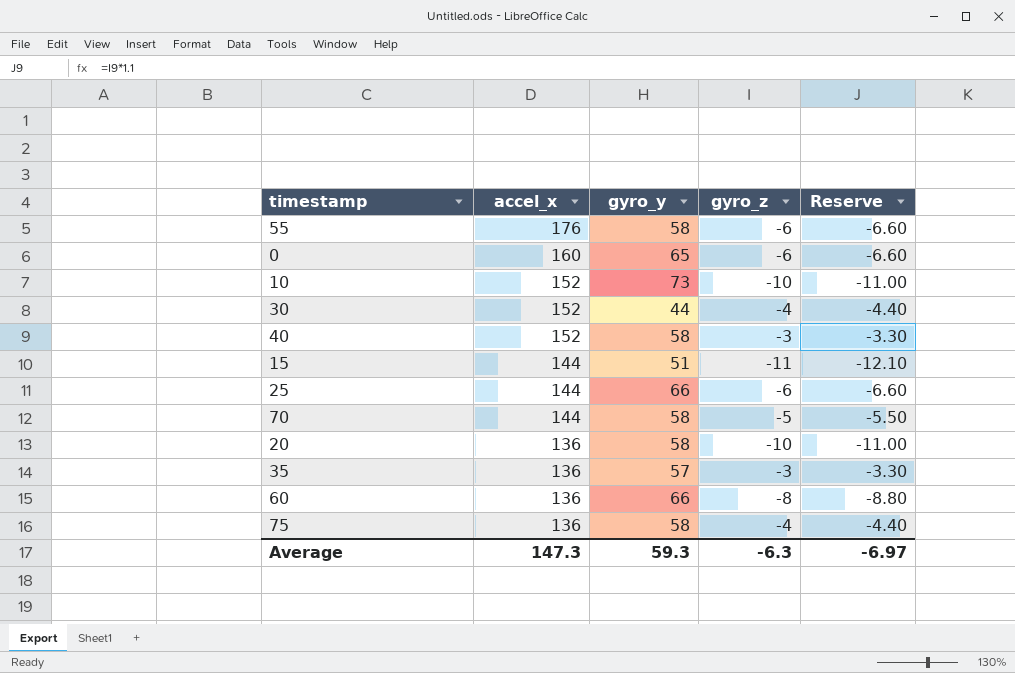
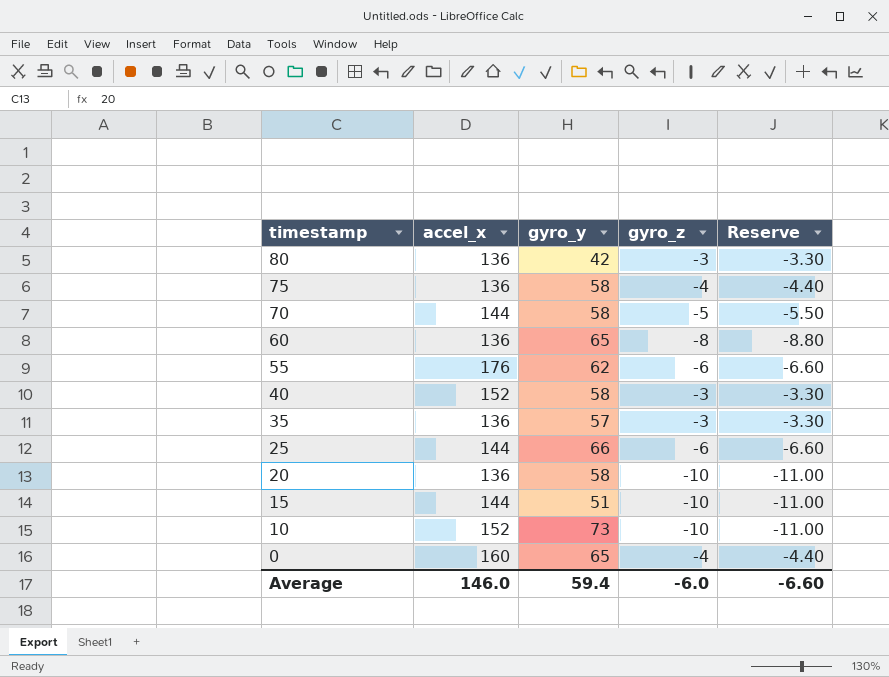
row order: accel_x descending -> timestamp descending
row 30: 152 | 44 | -4 | -4.40 -> none
row 80: none -> 136 | 42 | -3 | -3.30
60 | gyro_y: 66 -> 65
55 | gyro_y: 58 -> 62
15 | gyro_z: -11 -> -10
15 | Reserve: -12.10 -> -11.00
0 | gyro_z: -6 -> -4
0 | Reserve: -6.60 -> -4.40
Average | accel_x: 147.3 -> 146.0
Average | gyro_y: 59.3 -> 59.4
Average | gyro_z: -6.3 -> -6.0
Average | Reserve: -6.97 -> -6.60

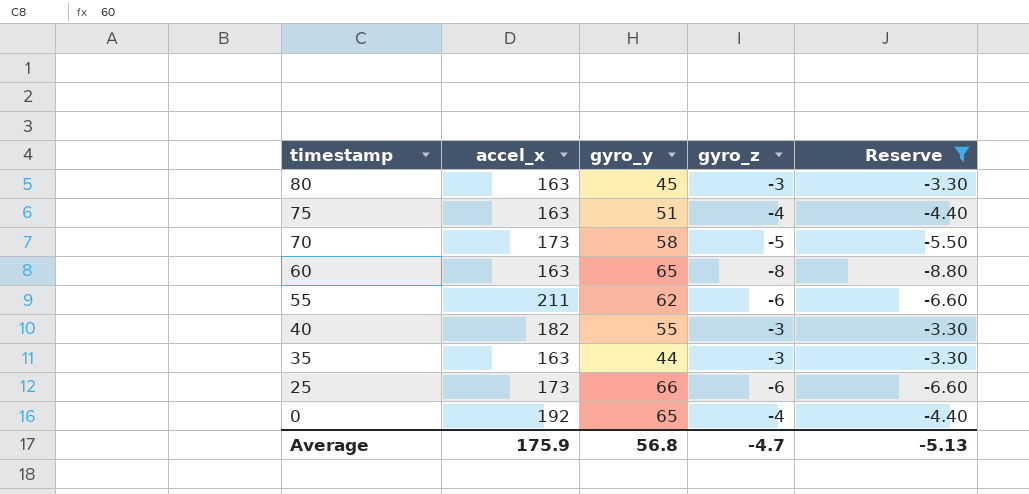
filter: none -> Reserve != -11.00
80 | accel_x: 136 -> 163
80 | gyro_y: 42 -> 45
75 | accel_x: 136 -> 163
75 | gyro_y: 58 -> 51
70 | accel_x: 144 -> 173
60 | accel_x: 136 -> 163
55 | accel_x: 176 -> 211
40 | accel_x: 152 -> 182
40 | gyro_y: 58 -> 55
35 | accel_x: 136 -> 163
35 | gyro_y: 57 -> 44
25 | accel_x: 144 -> 173
0 | accel_x: 160 -> 192
Average | accel_x: 146.0 -> 175.9
Average | gyro_y: 59.4 -> 56.8
Average | gyro_z: -6.0 -> -4.7
Average | Reserve: -6.60 -> -5.13

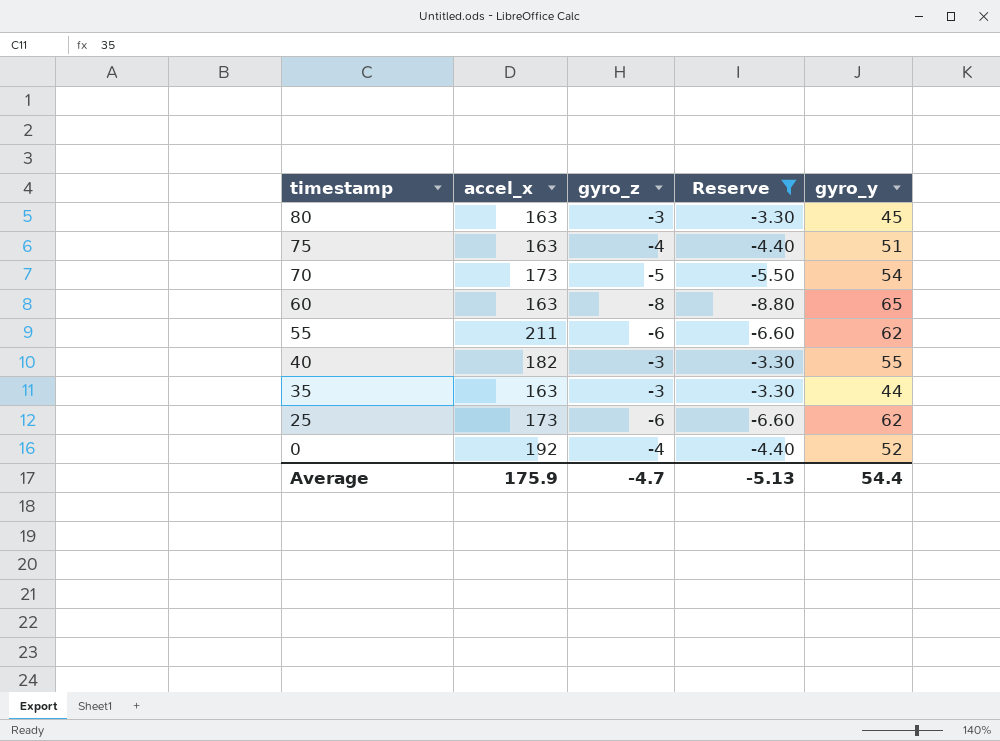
column gyro_y | position: 3 -> 5
70 | gyro_y: 58 -> 54
25 | gyro_y: 66 -> 62
0 | gyro_y: 65 -> 52
Average | gyro_y: 56.8 -> 54.4

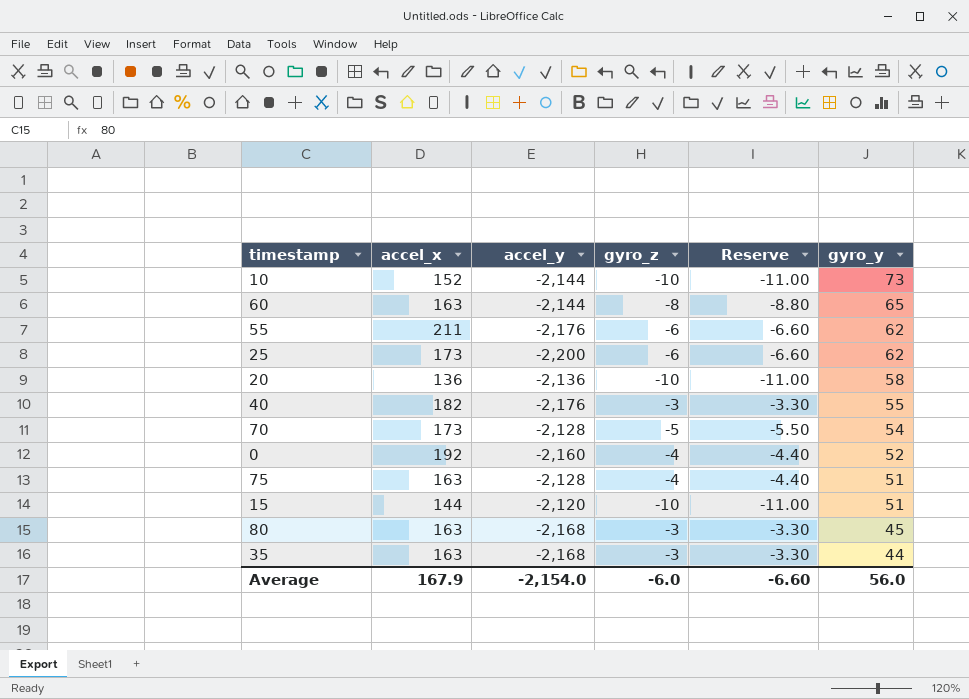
filter: Reserve != -11.00 -> none
row order: timestamp descending -> gyro_y descending
column accel_y | position: none -> 3
Average | accel_x: 175.9 -> 167.9
Average | gyro_z: -4.7 -> -6.0
Average | Reserve: -5.13 -> -6.60
Average | gyro_y: 54.4 -> 56.0

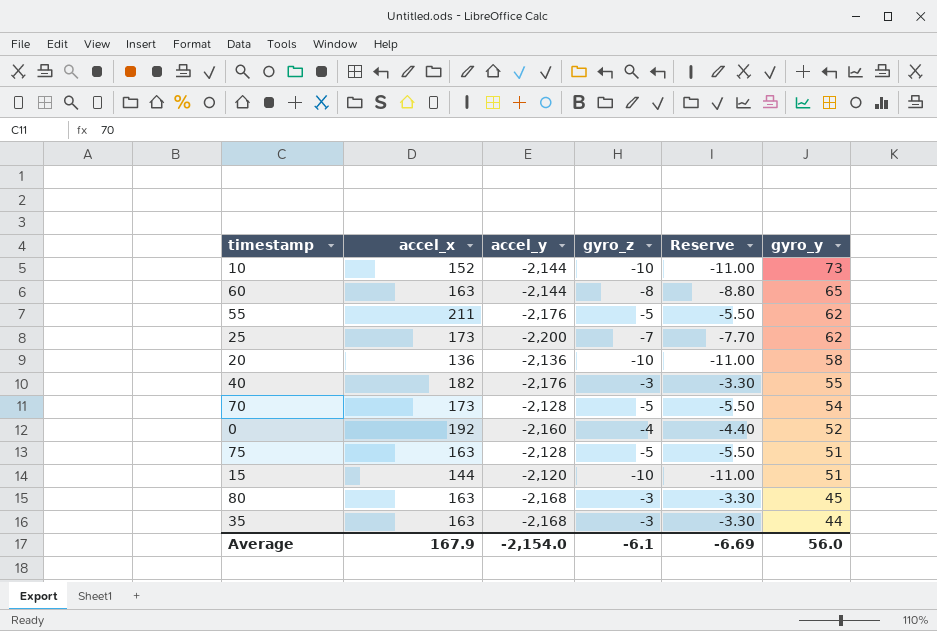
55 | gyro_z: -6 -> -5
55 | Reserve: -6.60 -> -5.50
25 | gyro_z: -6 -> -7
25 | Reserve: -6.60 -> -7.70
75 | gyro_z: -4 -> -5
75 | Reserve: -4.40 -> -5.50
Average | gyro_z: -6.0 -> -6.1
Average | Reserve: -6.60 -> -6.69

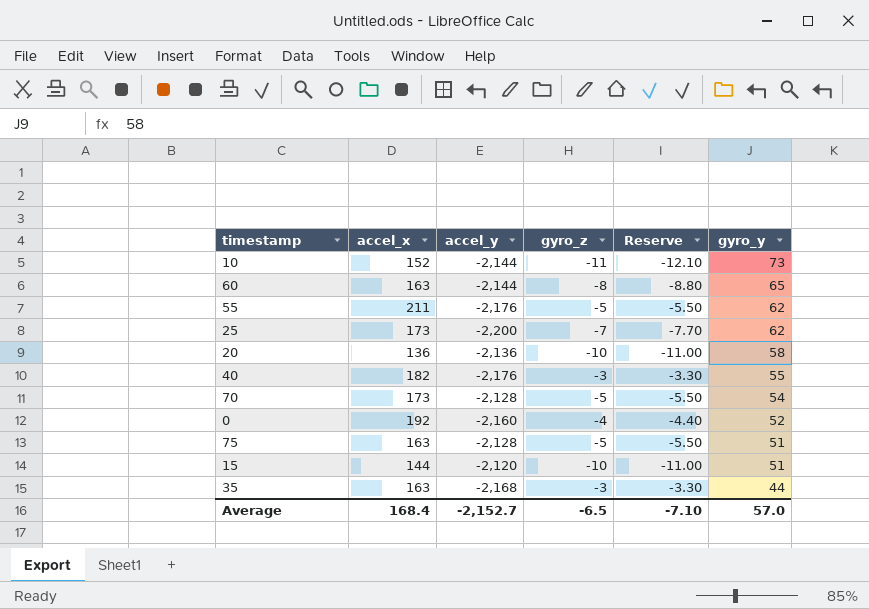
row 80: 163 | -2,168 | -3 | -3.30 | 45 -> none
10 | gyro_z: -10 -> -11
10 | Reserve: -11.00 -> -12.10
Average | accel_x: 167.9 -> 168.4
Average | accel_y: -2,154.0 -> -2,152.7
Average | gyro_z: -6.1 -> -6.5
Average | Reserve: -6.69 -> -7.10
Average | gyro_y: 56.0 -> 57.0

